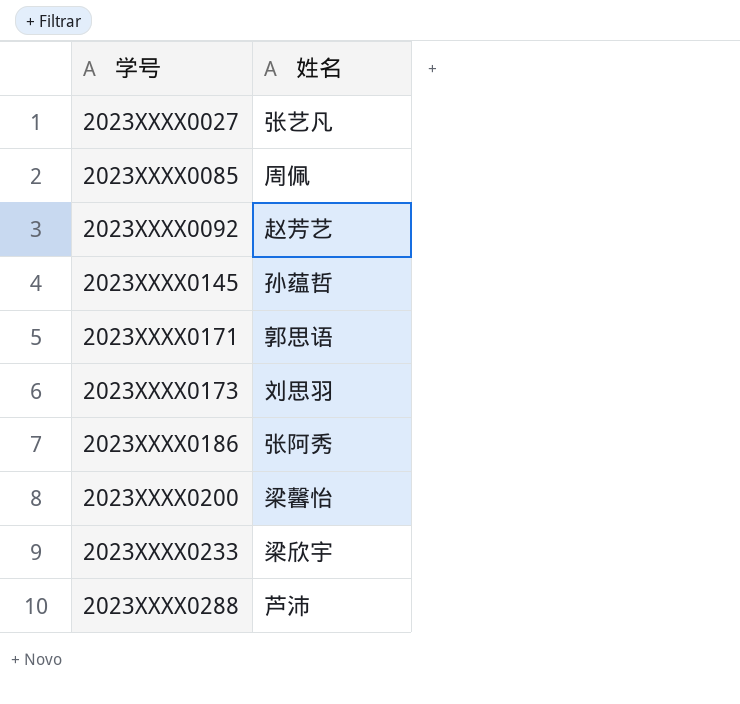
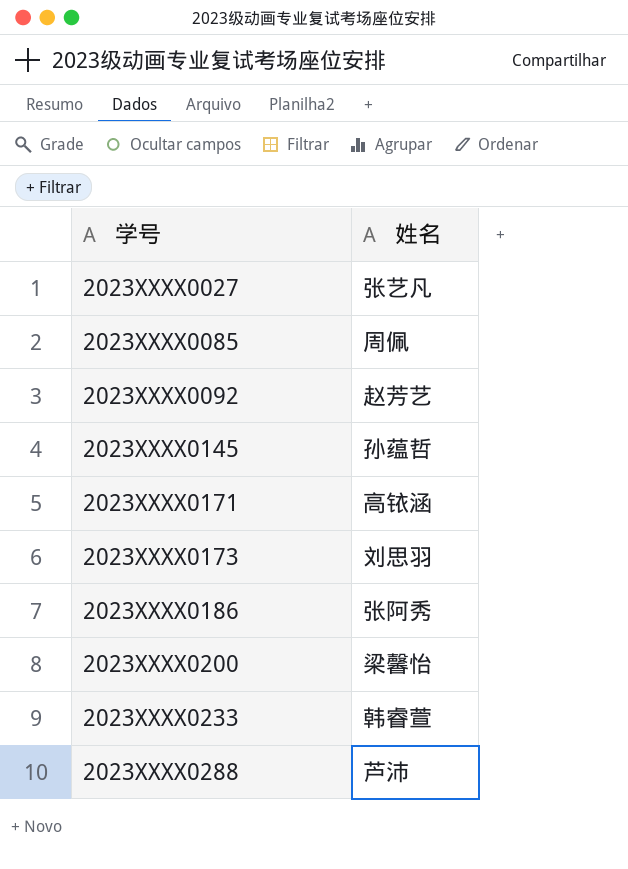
2023XXXX0171 | 姓名: 郭思语 -> 高铱涵
2023XXXX0233 | 姓名: 梁欣宇 -> 韩睿萱

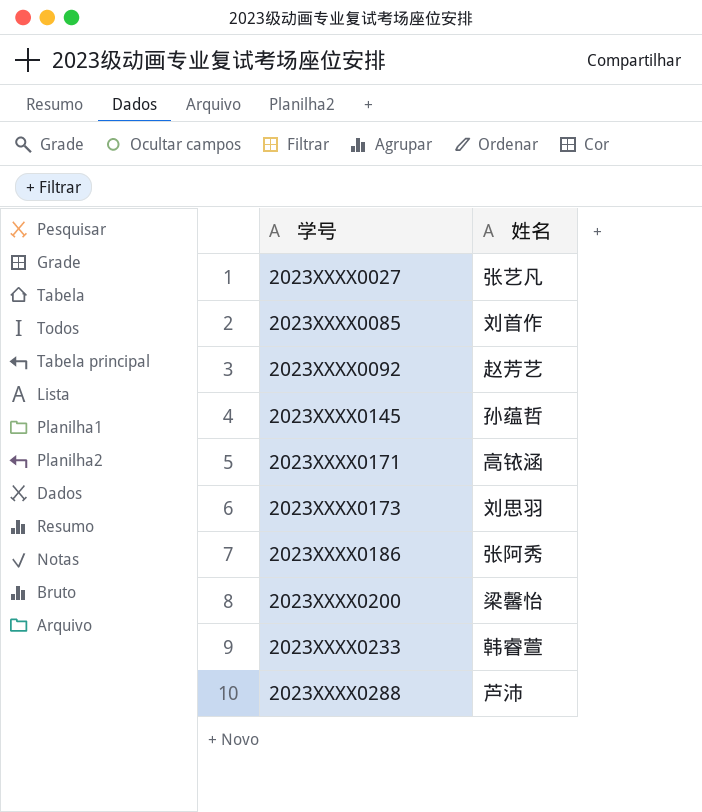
2023XXXX0085 | 姓名: 周佩 -> 刘首作

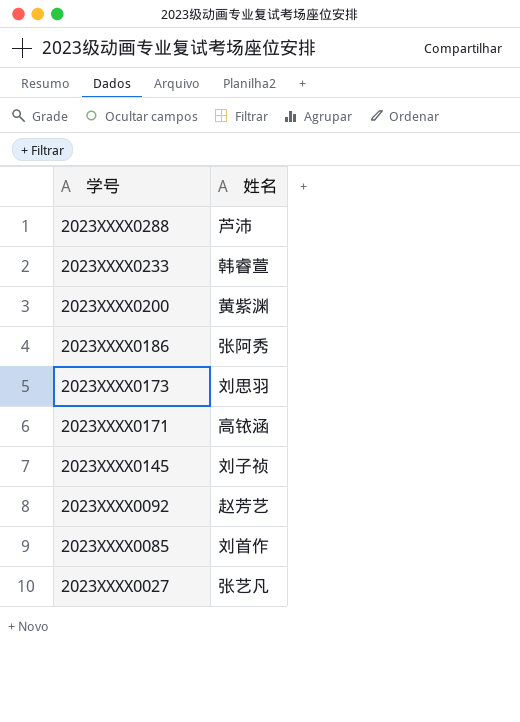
row order: 学号 ascending -> 学号 descending
2023XXXX0200 | 姓名: 梁馨怡 -> 黄紫渊
2023XXXX0145 | 姓名: 孙蕴哲 -> 刘子祯

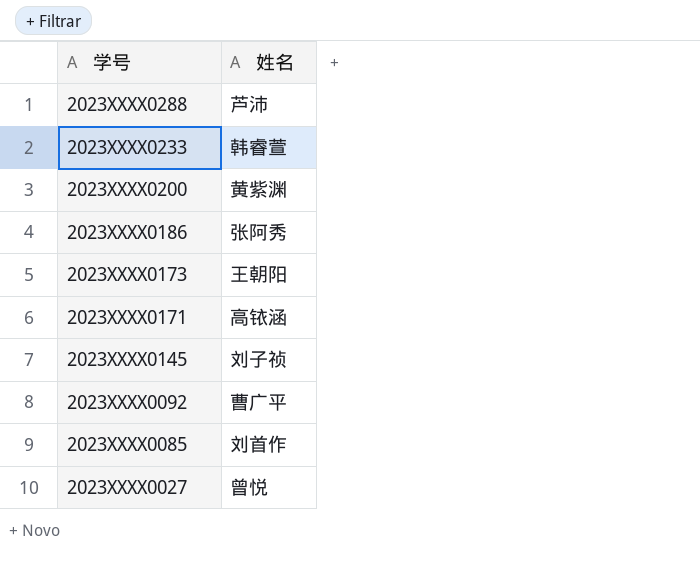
2023XXXX0173 | 姓名: 刘思羽 -> 王朝阳
2023XXXX0092 | 姓名: 赵芳艺 -> 曹广平
2023XXXX0027 | 姓名: 张艺凡 -> 曾悦

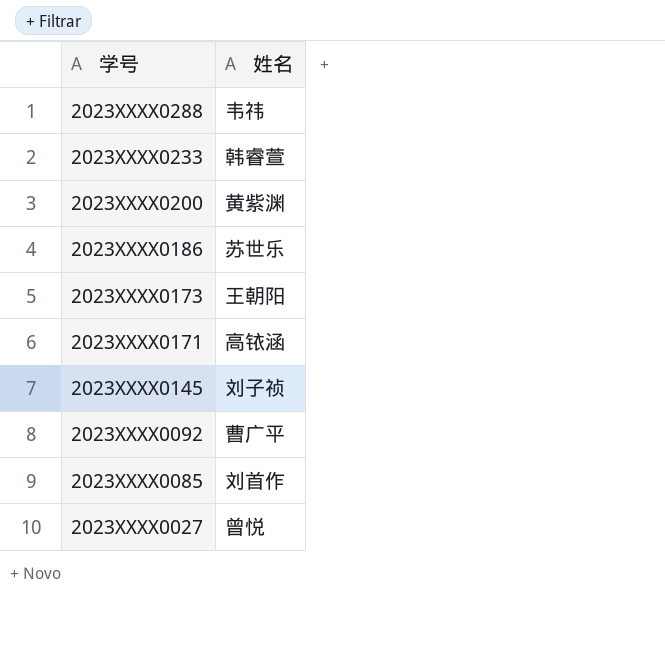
2023XXXX0288 | 姓名: 芦沛 -> 韦祎
2023XXXX0186 | 姓名: 张阿秀 -> 苏世乐

